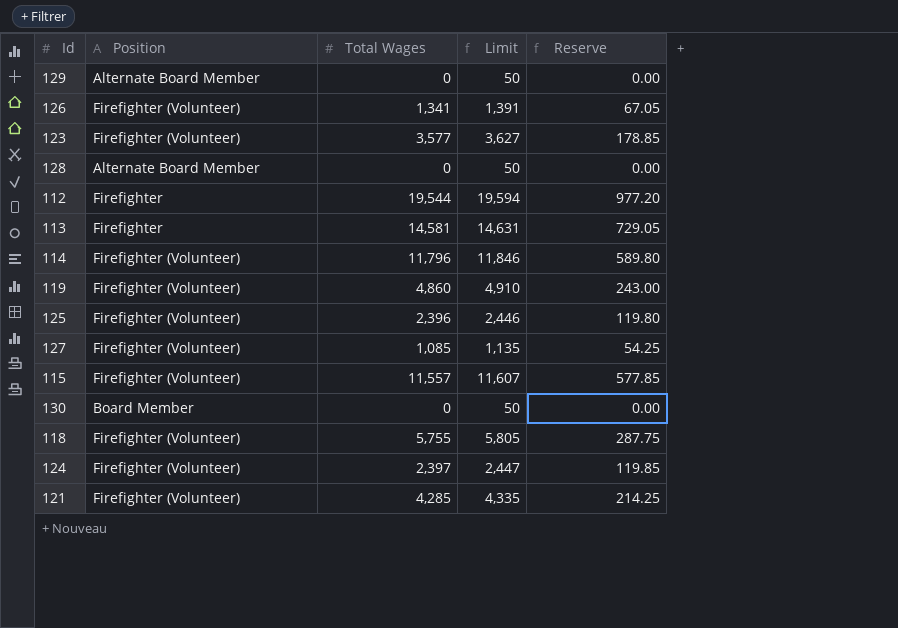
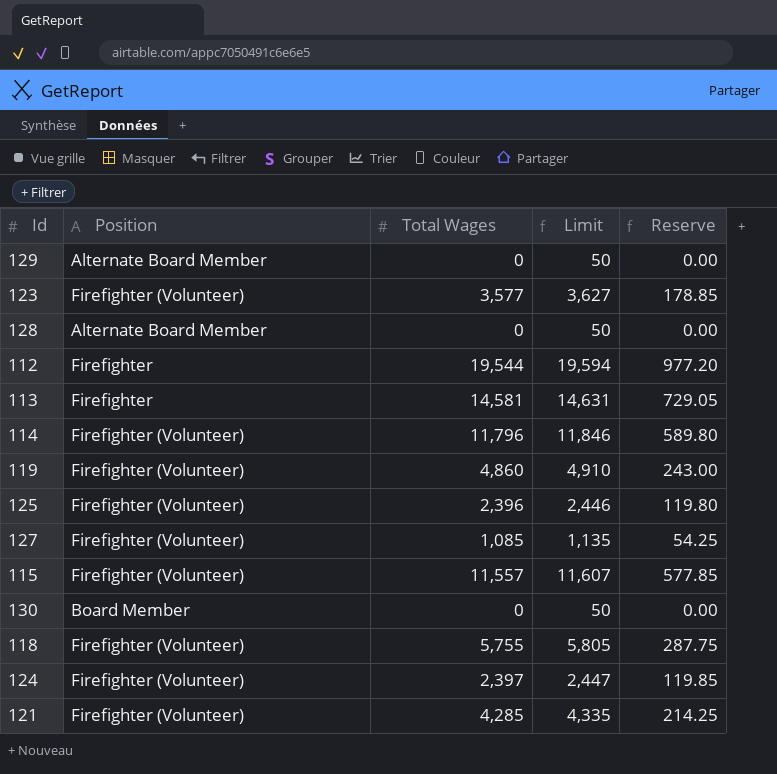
row 126: Firefighter (Volunteer) | 1,341 | 1,391 | 67.05 -> none

